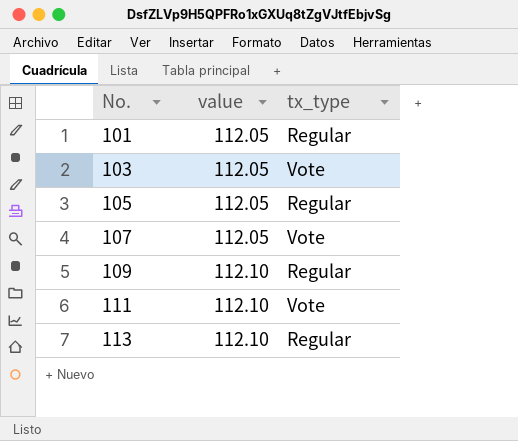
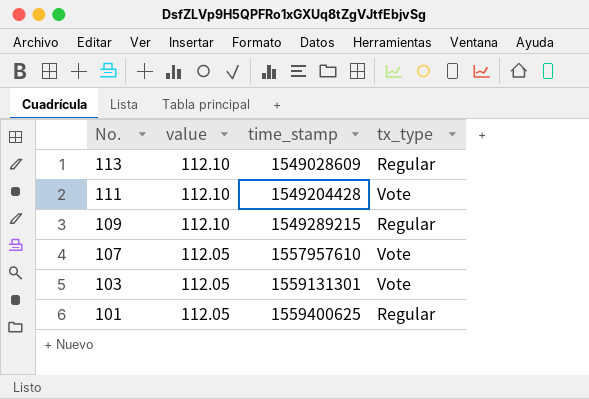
row order: No. ascending -> No. descending
column time_stamp | position: none -> 3
row 105: 112.05 | Regular -> none

